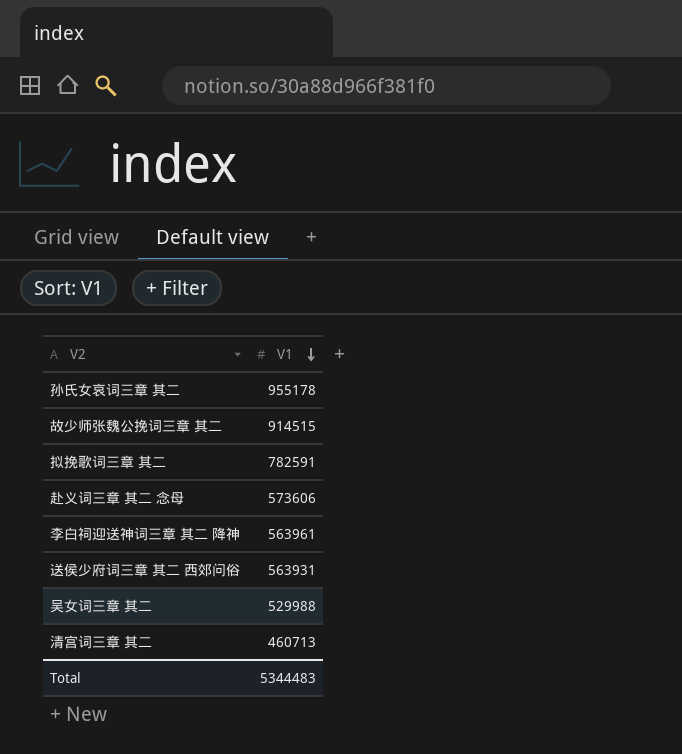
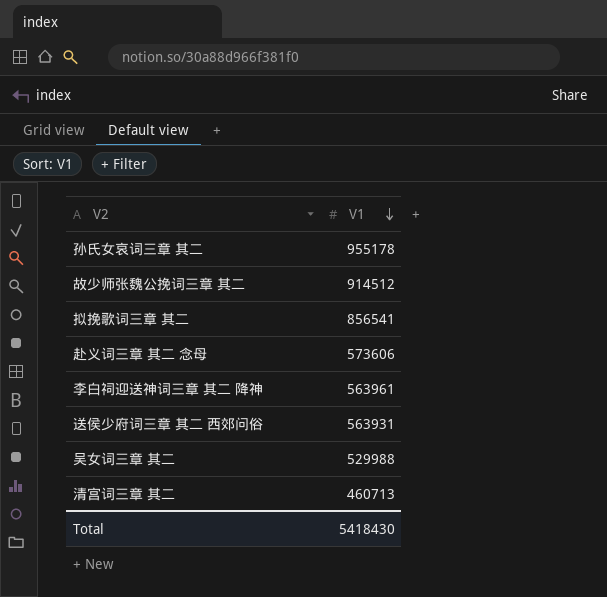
故少师张魏公挽词三章 其二 | V1: 914515 -> 914512
拟挽歌词三章 其二 | V1: 782591 -> 856541
Total | V1: 5344483 -> 5418430

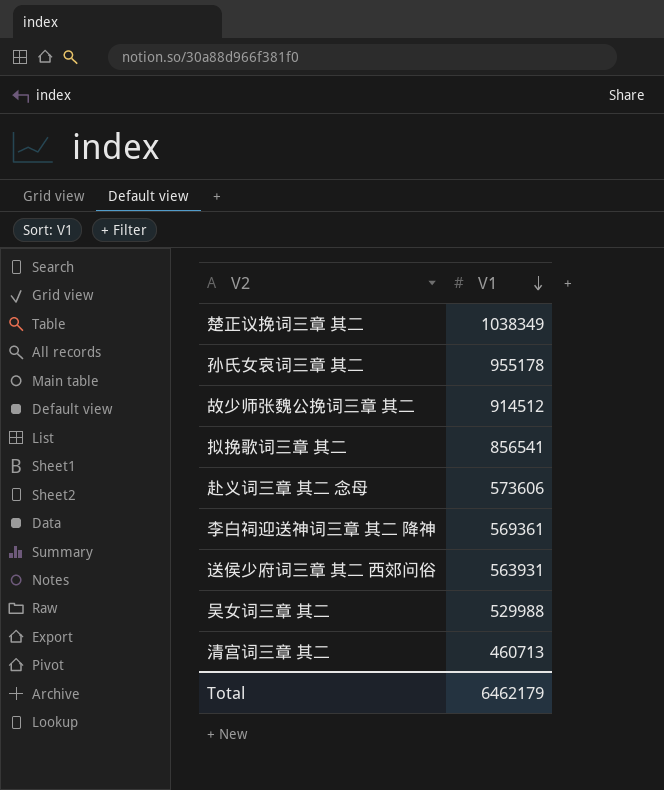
row 楚正议挽词三章 其二: none -> 1038349
李白祠迎送神词三章 其二 降神 | V1: 563961 -> 569361
Total | V1: 5418430 -> 6462179

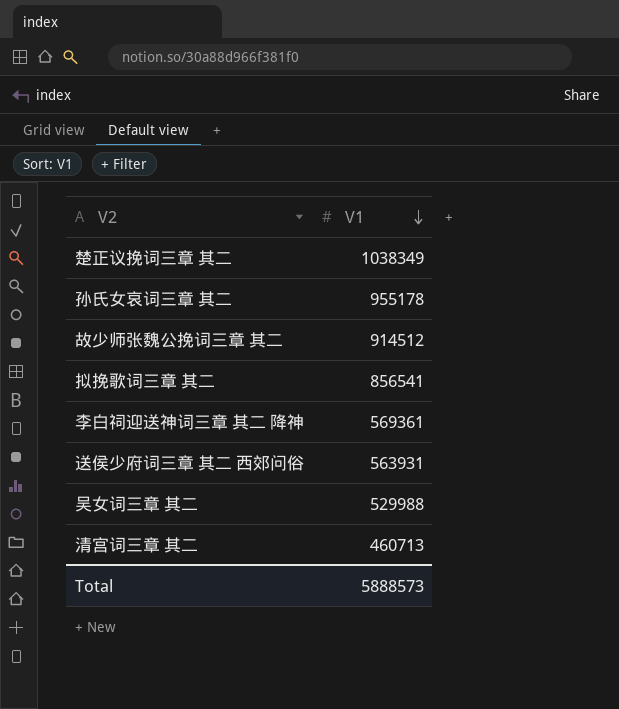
row 赴义词三章 其二 念母: 573606 -> none
Total | V1: 6462179 -> 5888573

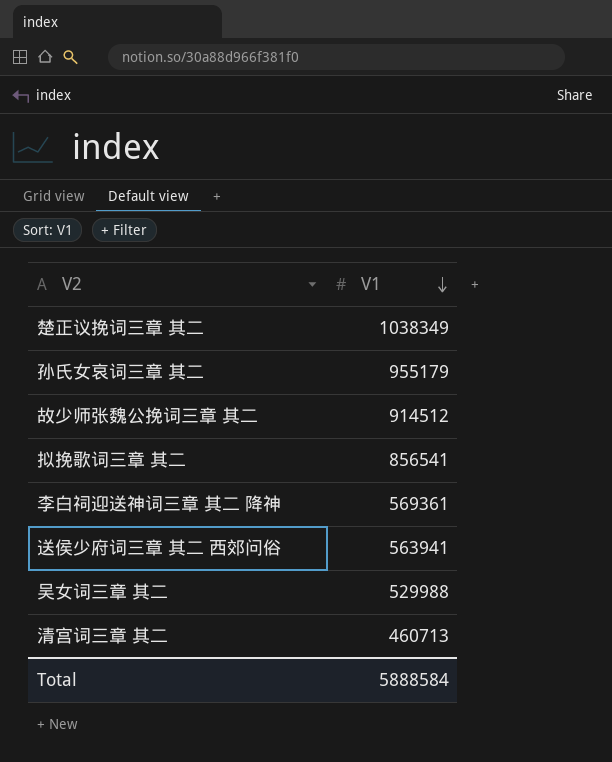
孙氏女哀词三章 其二 | V1: 955178 -> 955179
送侯少府词三章 其二 西郊问俗 | V1: 563931 -> 563941
Total | V1: 5888573 -> 5888584

